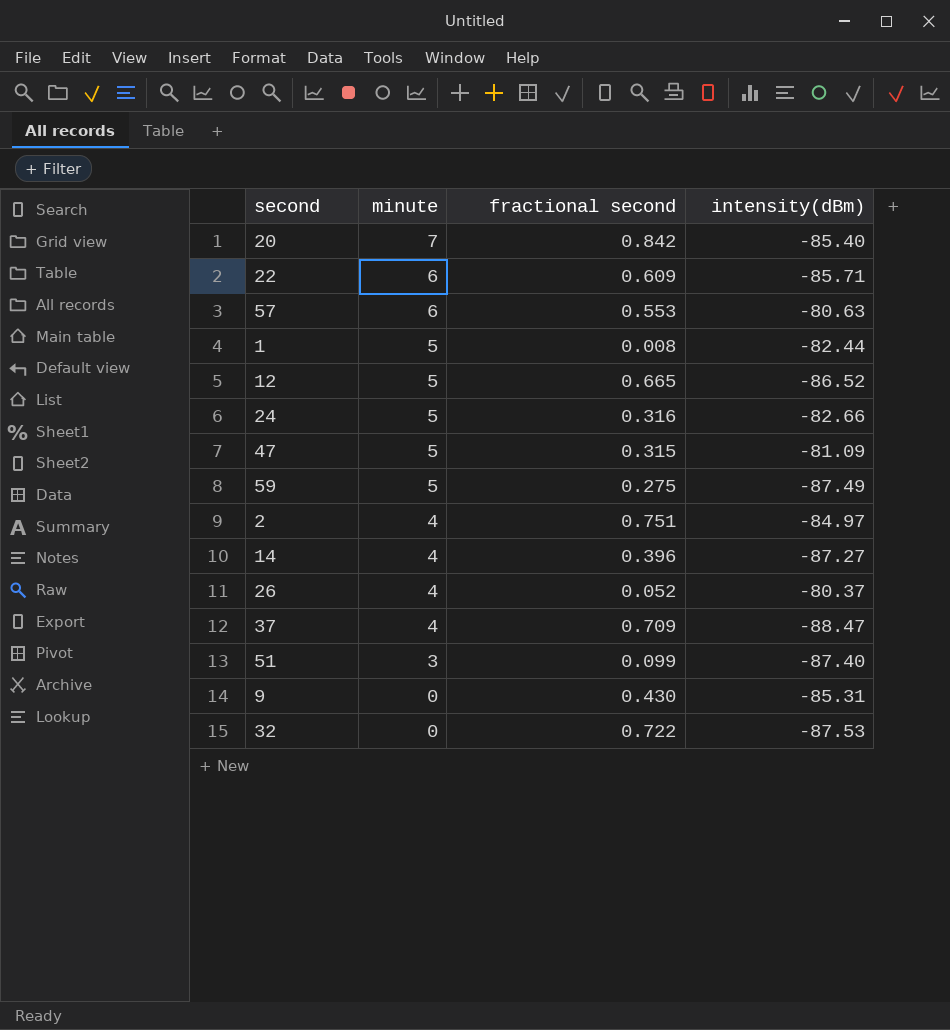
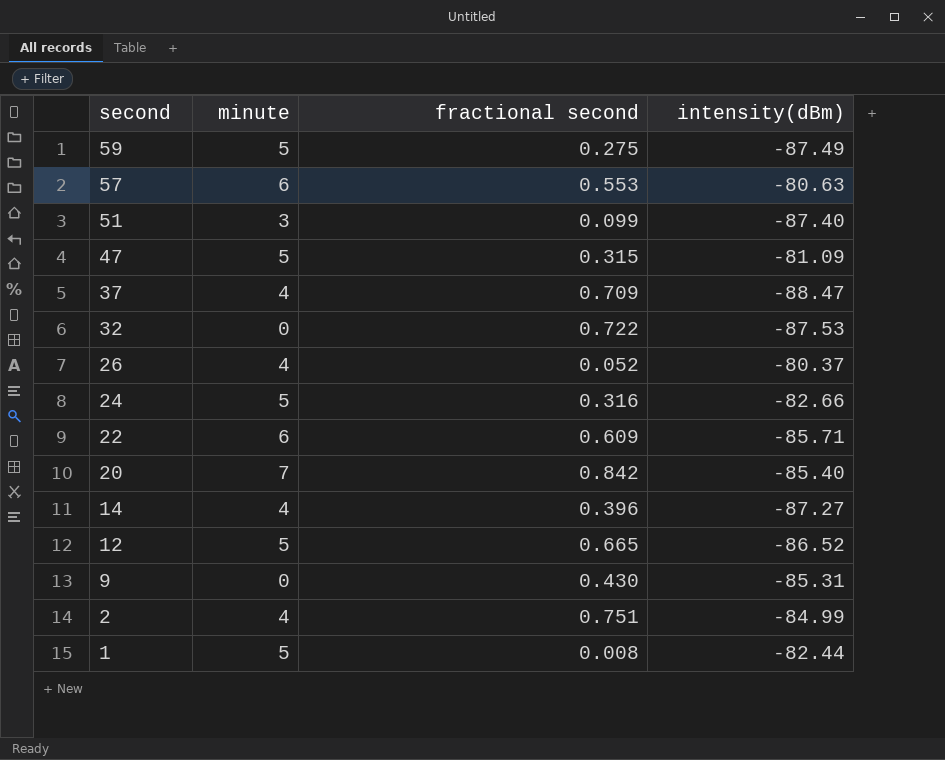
row order: minute descending -> second descending
2 | intensity(dBm): -84.97 -> -84.99

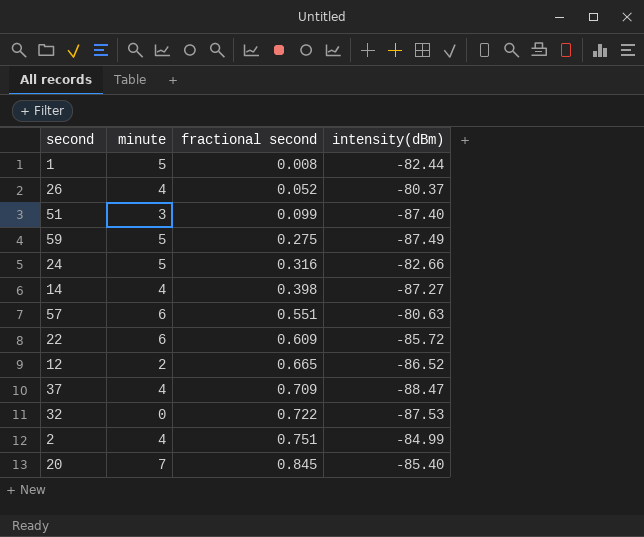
row order: second descending -> fractional second ascending
row 47: 5 | 0.315 | -81.09 -> none
row 9: 0 | 0.430 | -85.31 -> none
14 | fractional second: 0.396 -> 0.398
57 | fractional second: 0.553 -> 0.551
22 | intensity(dBm): -85.71 -> -85.72
12 | minute: 5 -> 2
20 | fractional second: 0.842 -> 0.845

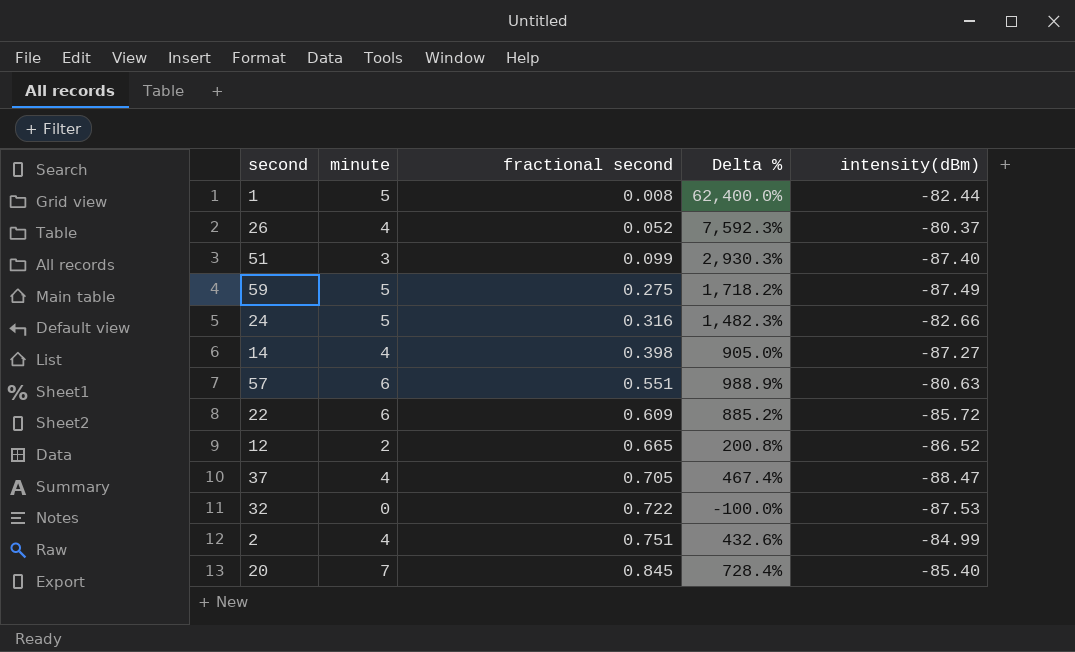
column Delta % | formula: none -> ([minute] - [fractional second]) / [fractional second]
37 | fractional second: 0.709 -> 0.705

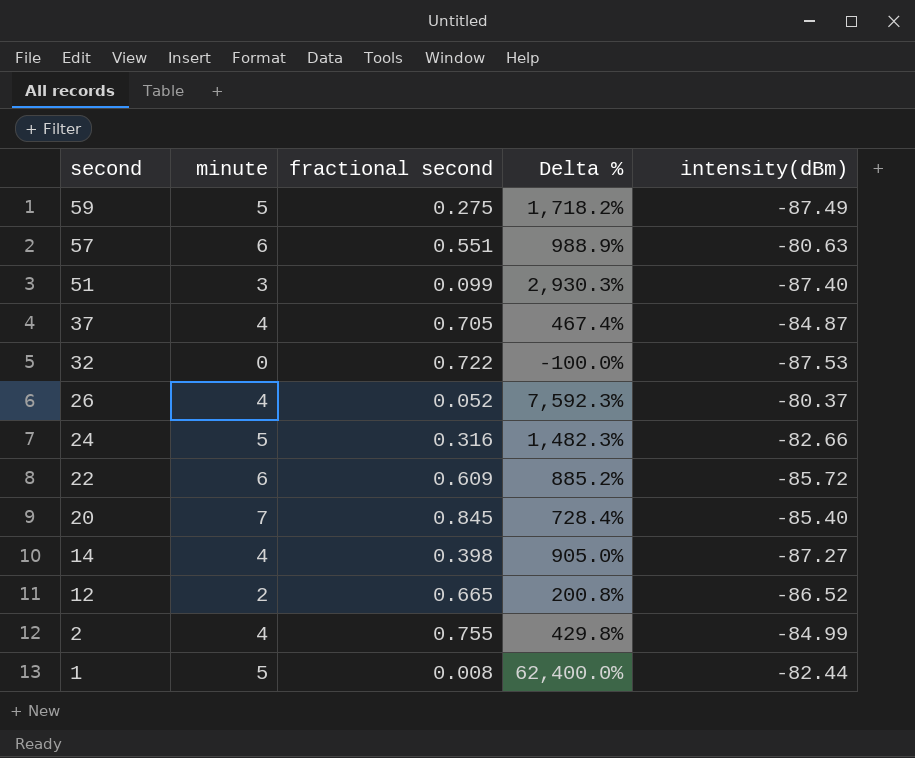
row order: fractional second ascending -> second descending
37 | intensity(dBm): -88.47 -> -84.87
2 | fractional second: 0.751 -> 0.755
2 | Delta %: 432.6% -> 429.8%

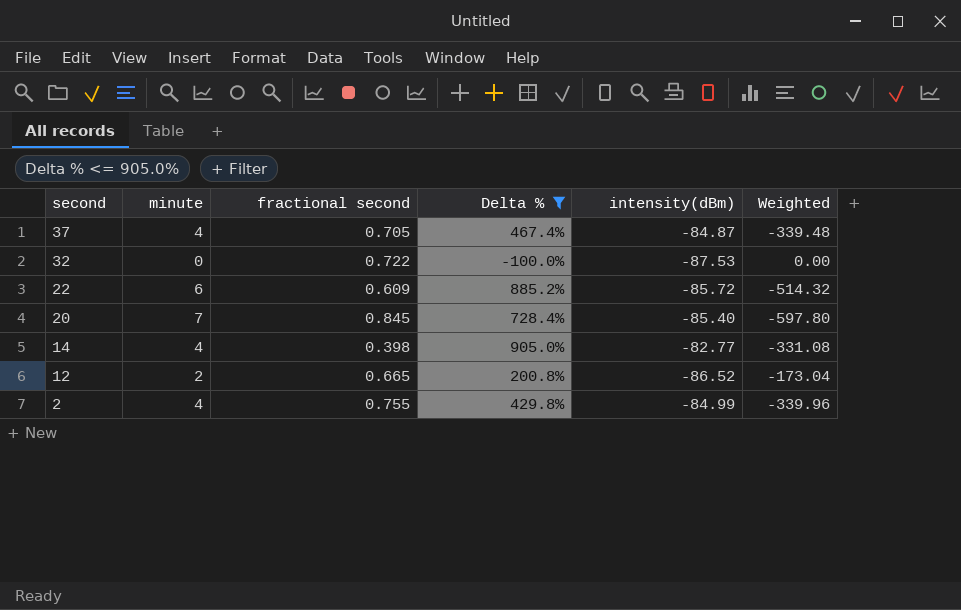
filter: none -> Delta % <= 905.0%
column Weighted | formula: none -> [minute] * [intensity(dBm)]
14 | intensity(dBm): -87.27 -> -82.77

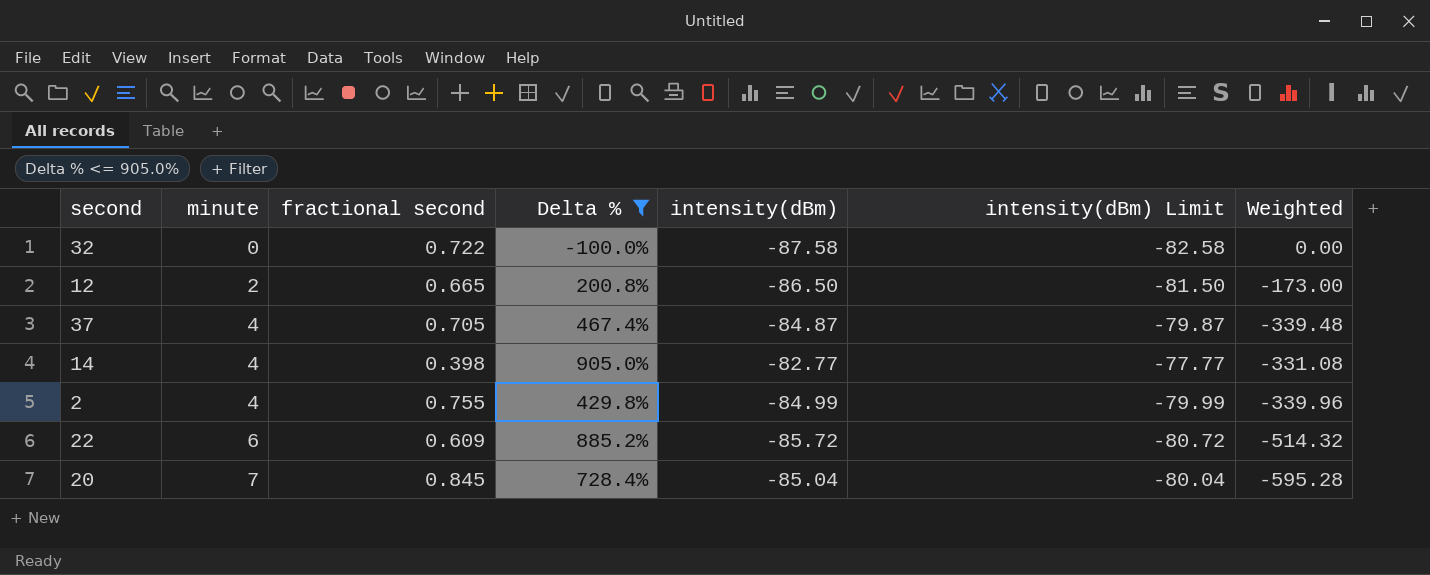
row order: second descending -> minute ascending
column intensity(dBm) Limit | formula: none -> [intensity(dBm)] + 5
32 | intensity(dBm): -87.53 -> -87.58
12 | intensity(dBm): -86.52 -> -86.50
12 | Weighted: -173.04 -> -173.00
20 | intensity(dBm): -85.40 -> -85.04
20 | Weighted: -597.80 -> -595.28

